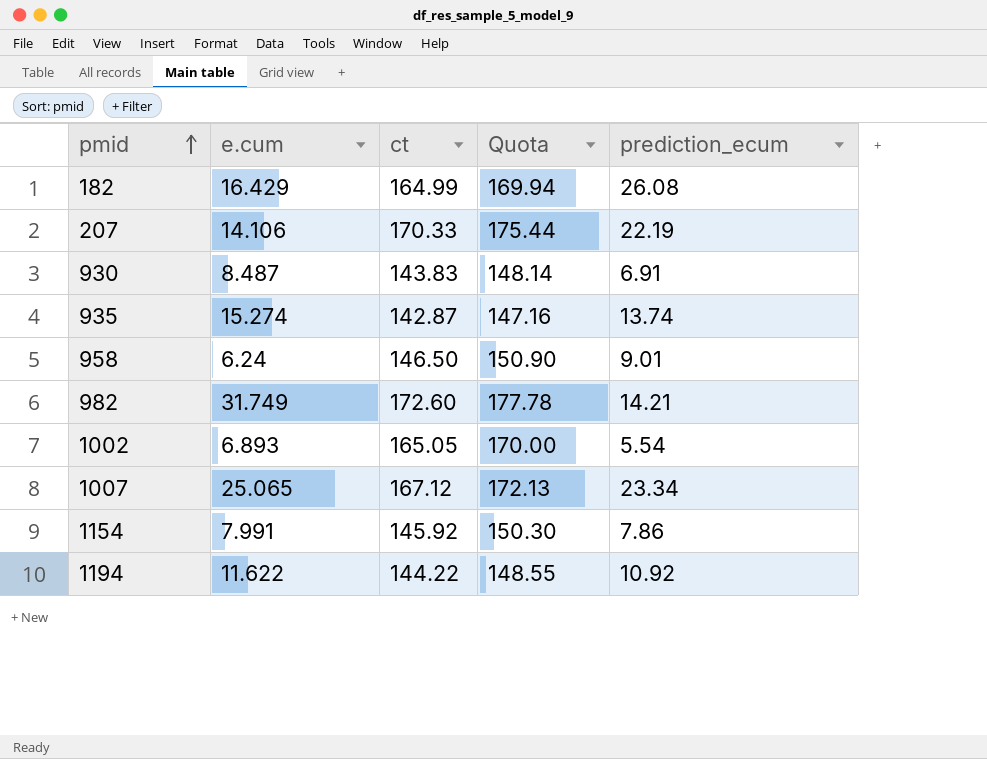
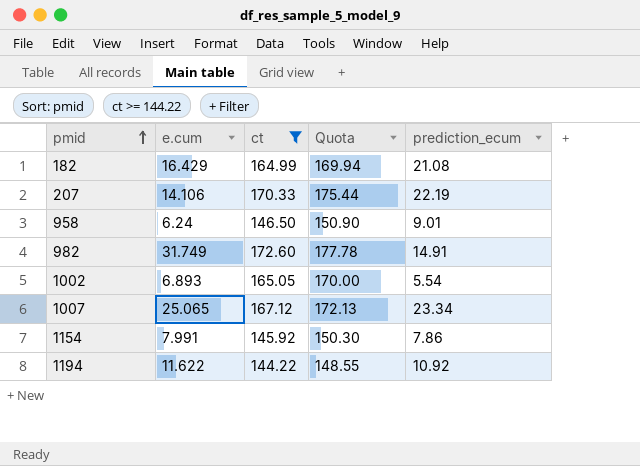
filter: none -> ct >= 144.22
182 | prediction_ecum: 26.08 -> 21.08
982 | prediction_ecum: 14.21 -> 14.91

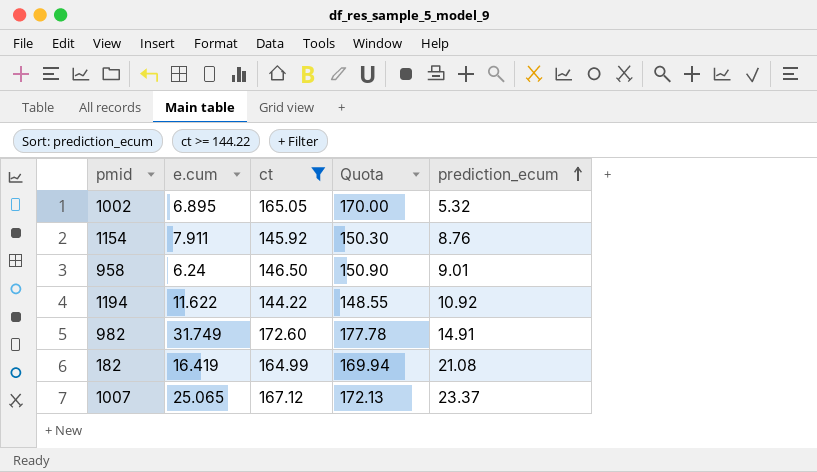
row order: pmid ascending -> prediction_ecum ascending
row 207: 14.106 | 170.33 | 175.44 | 22.19 -> none
1002 | e.cum: 6.893 -> 6.895
1002 | prediction_ecum: 5.54 -> 5.32
1154 | e.cum: 7.991 -> 7.911
1154 | prediction_ecum: 7.86 -> 8.76
182 | e.cum: 16.429 -> 16.419
1007 | prediction_ecum: 23.34 -> 23.37

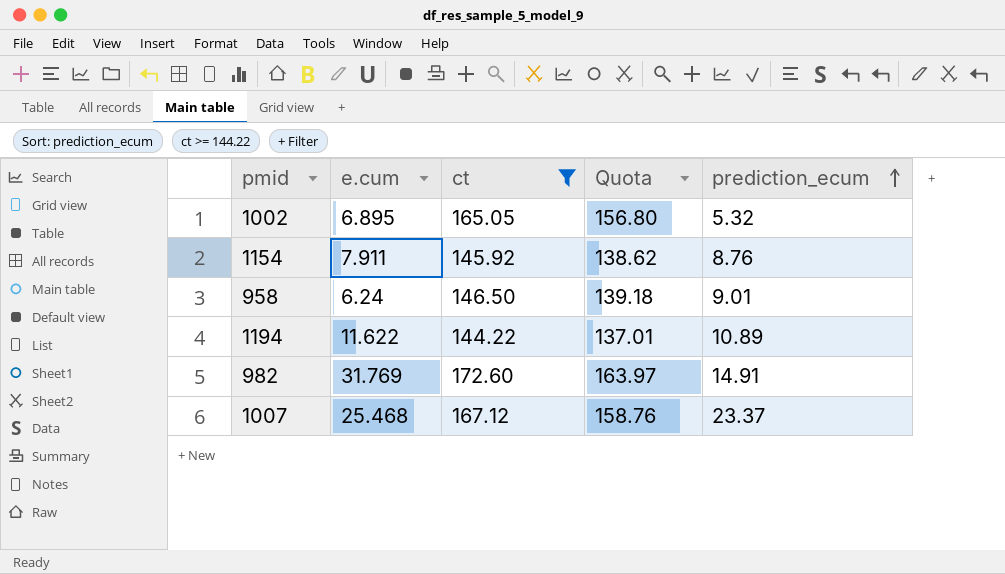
column Quota | formula: [ct] * 1.03 -> [ct] * 0.95
row 182: 16.419 | 164.99 | 169.94 | 21.08 -> none
1194 | prediction_ecum: 10.92 -> 10.89
982 | e.cum: 31.749 -> 31.769
1007 | e.cum: 25.065 -> 25.468

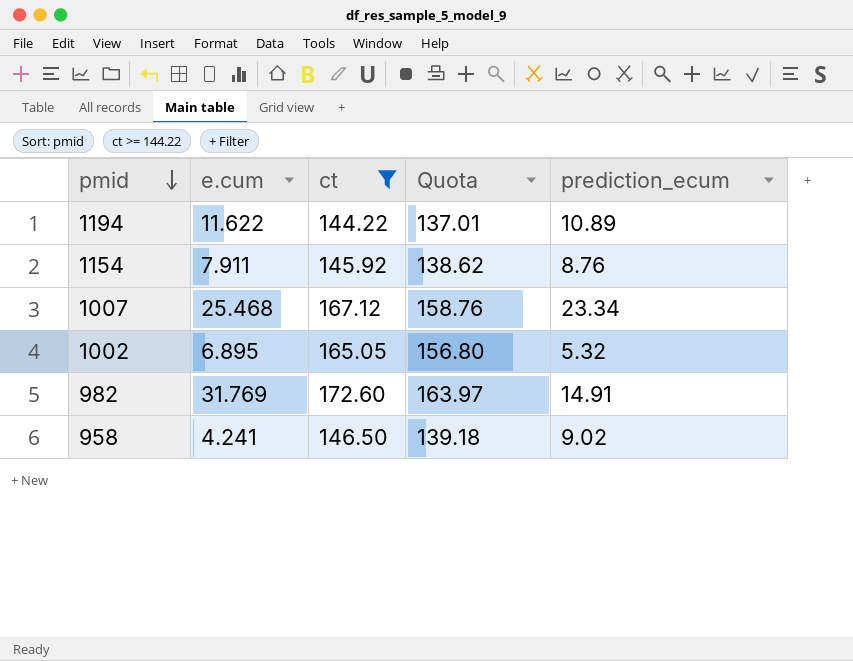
row order: prediction_ecum ascending -> pmid descending
1007 | prediction_ecum: 23.37 -> 23.34
958 | e.cum: 6.24 -> 4.241
958 | prediction_ecum: 9.01 -> 9.02

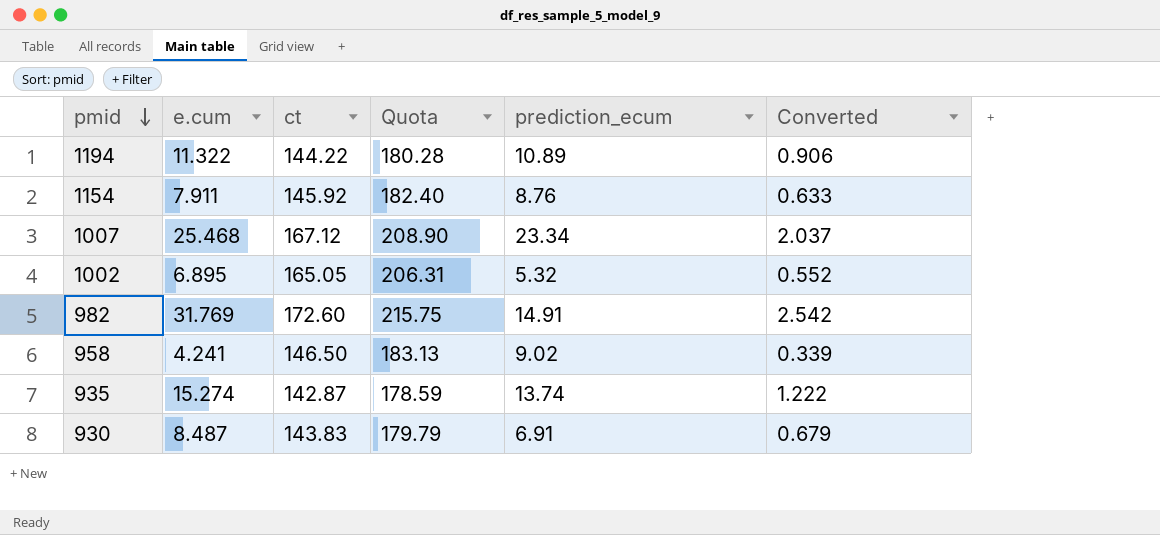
filter: ct >= 144.22 -> none
column Quota | formula: [ct] * 0.95 -> [ct] * 1.25
column Converted | formula: none -> [e.cum] * 0.08
1194 | e.cum: 11.622 -> 11.322

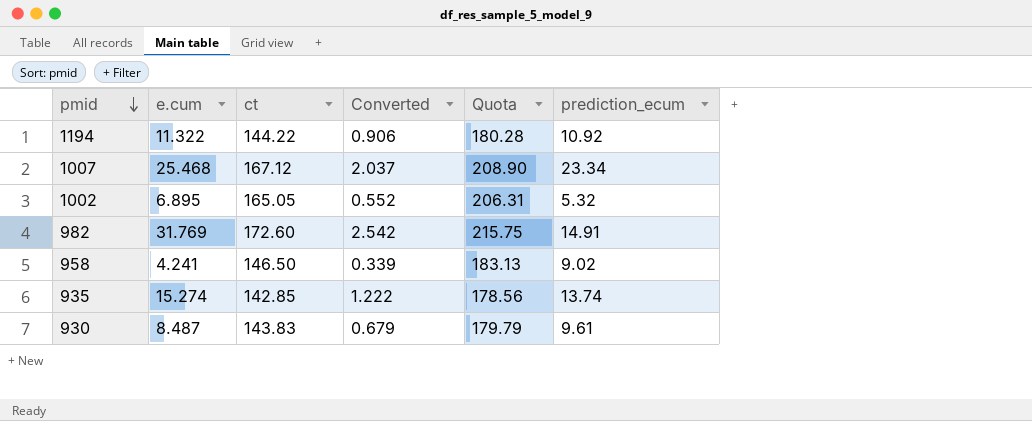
column Converted | position: 6 -> 4
row 1154: 7.911 | 145.92 | 182.40 | 8.76 | 0.633 -> none
1194 | prediction_ecum: 10.89 -> 10.92
935 | ct: 142.87 -> 142.85
935 | Quota: 178.59 -> 178.56
930 | prediction_ecum: 6.91 -> 9.61

